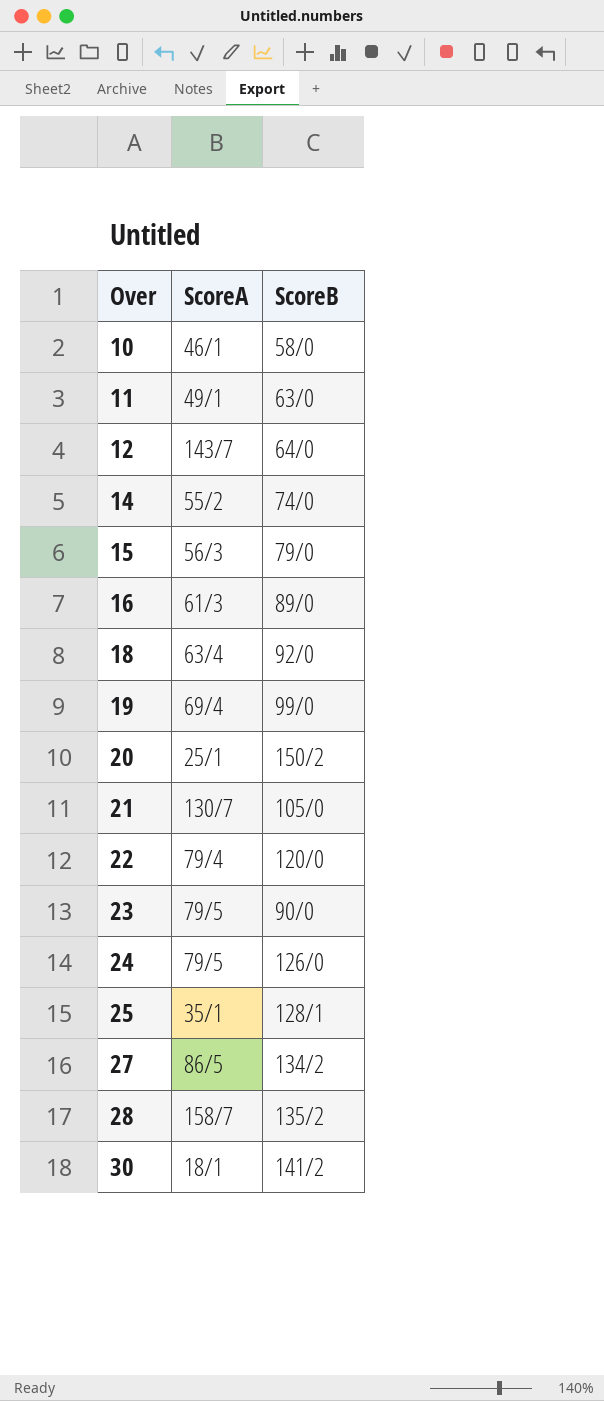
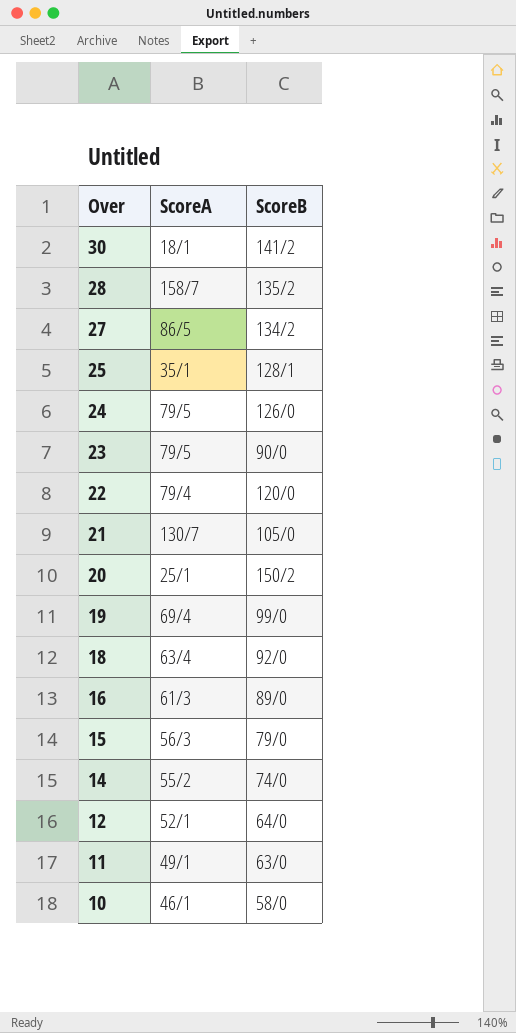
row order: Over ascending -> Over descending
12 | ScoreA: 143/7 -> 52/1

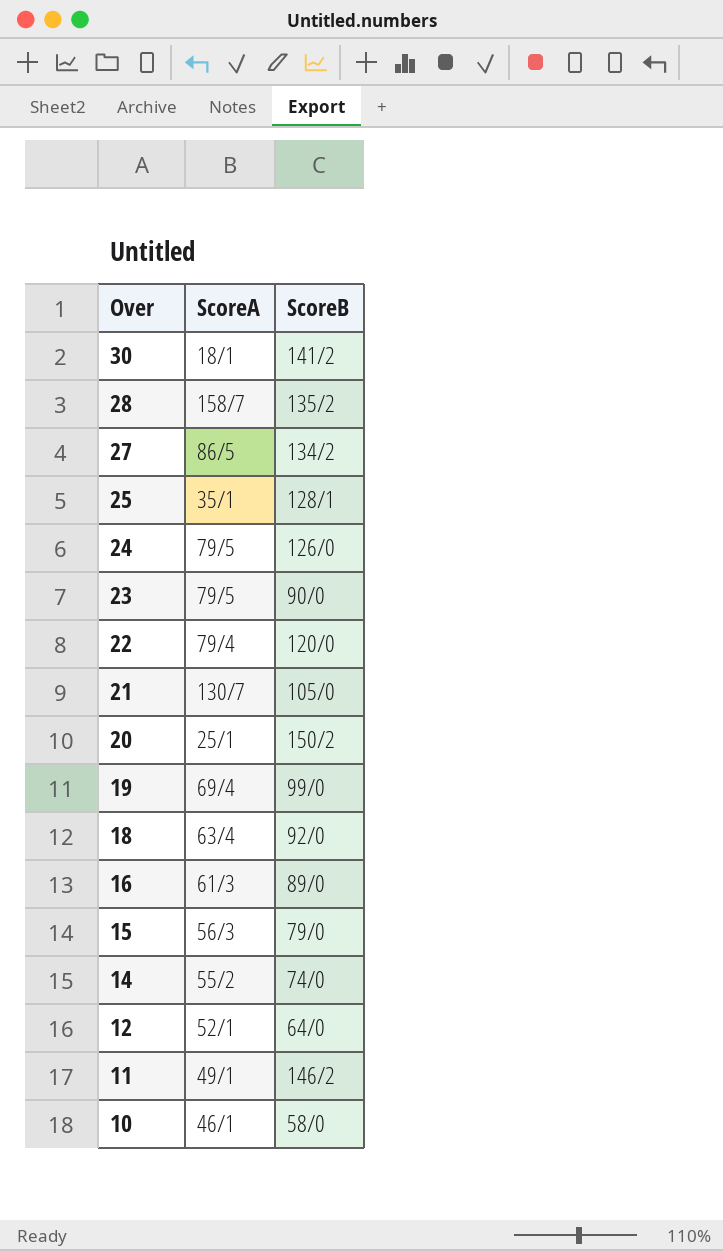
11 | ScoreB: 63/0 -> 146/2

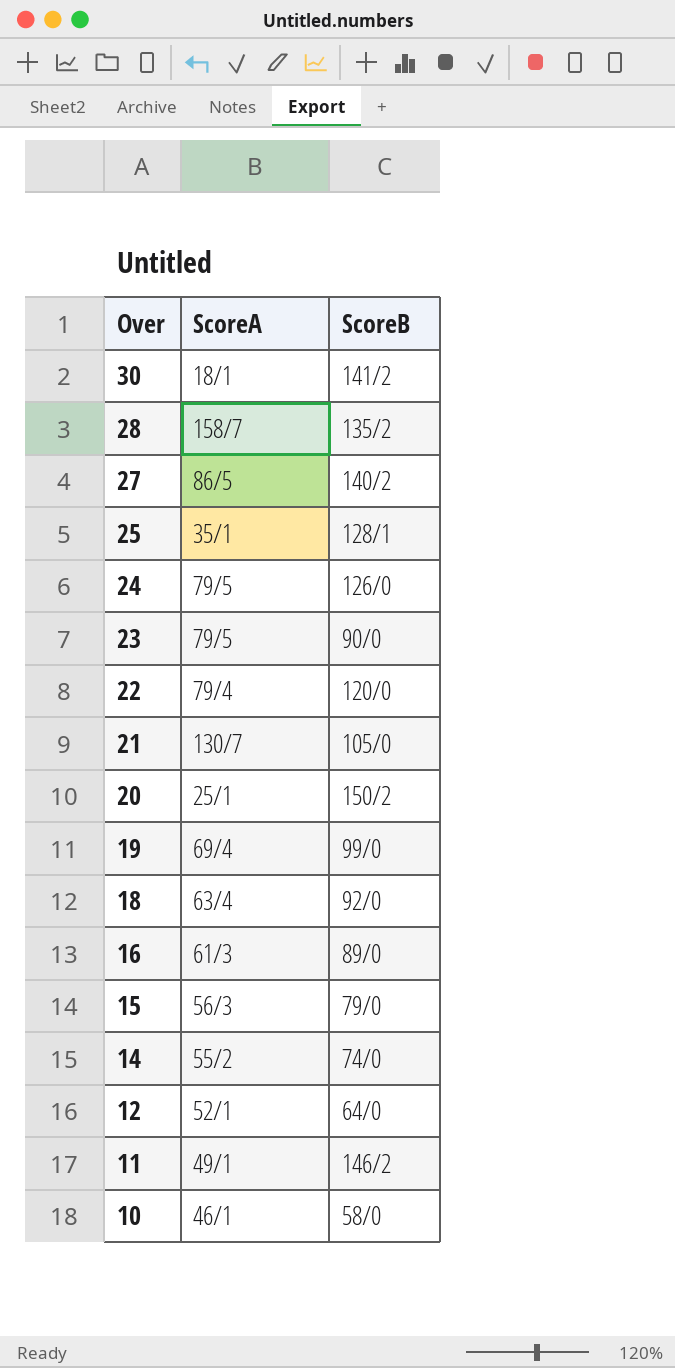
27 | ScoreB: 134/2 -> 140/2

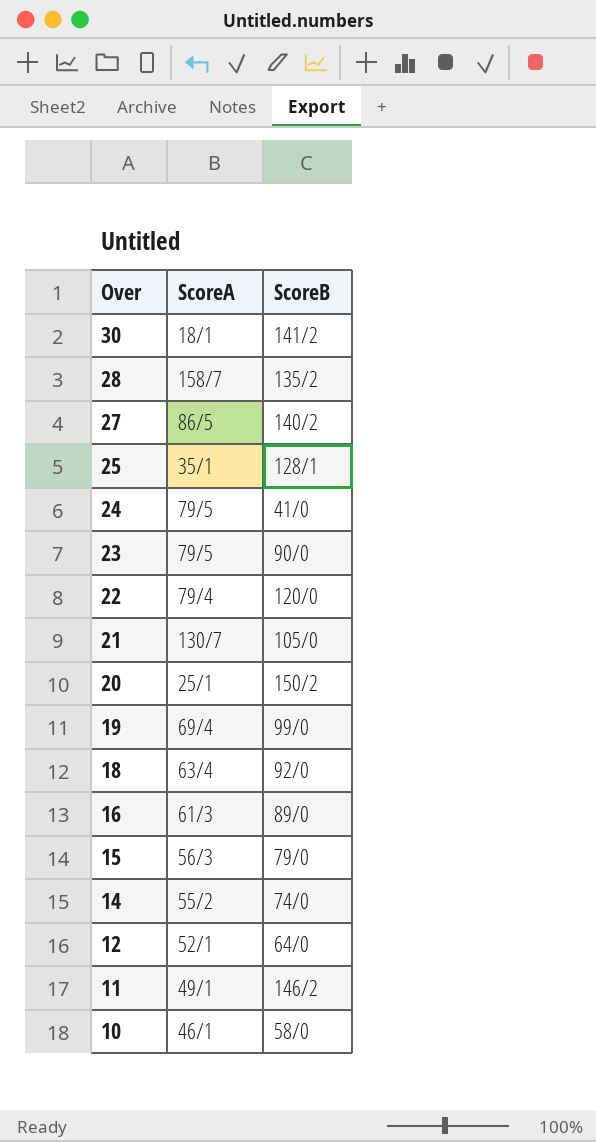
24 | ScoreB: 126/0 -> 41/0

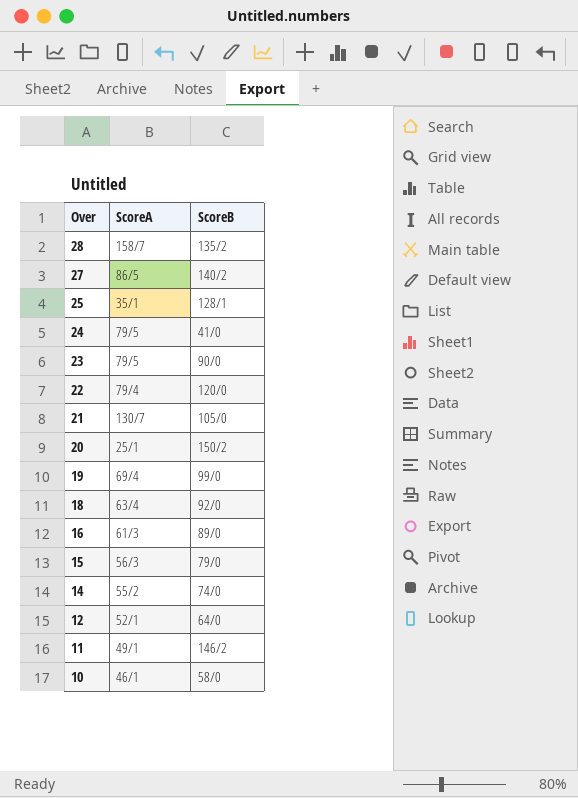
row 30: 18/1 | 141/2 -> none

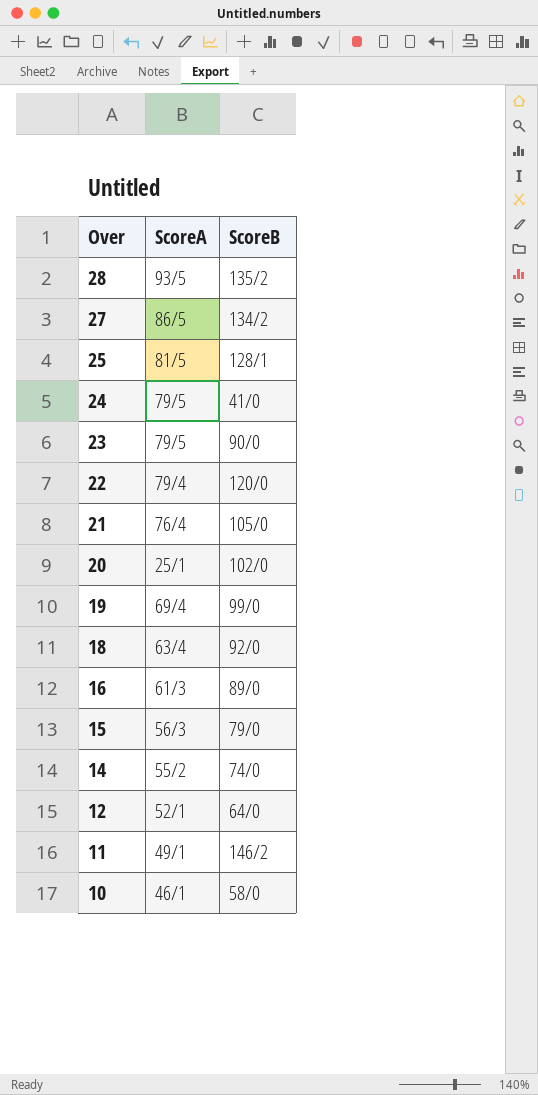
28 | ScoreA: 158/7 -> 93/5
27 | ScoreB: 140/2 -> 134/2
25 | ScoreA: 35/1 -> 81/5
21 | ScoreA: 130/7 -> 76/4
20 | ScoreB: 150/2 -> 102/0

